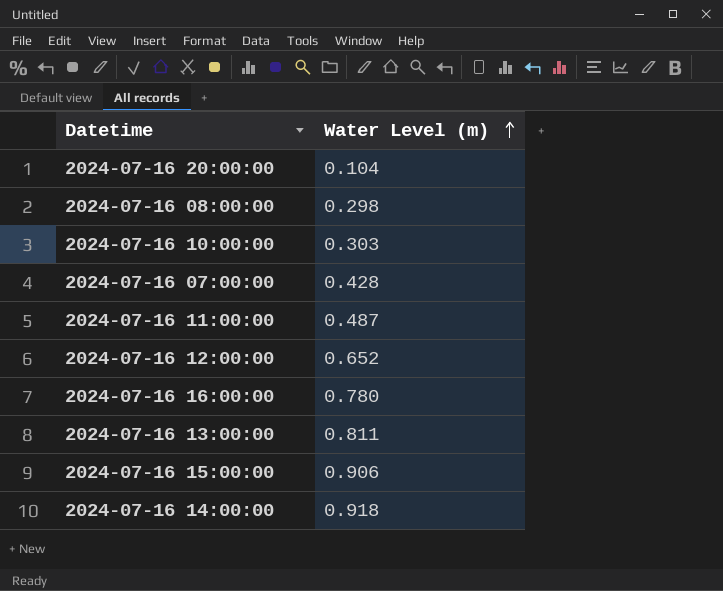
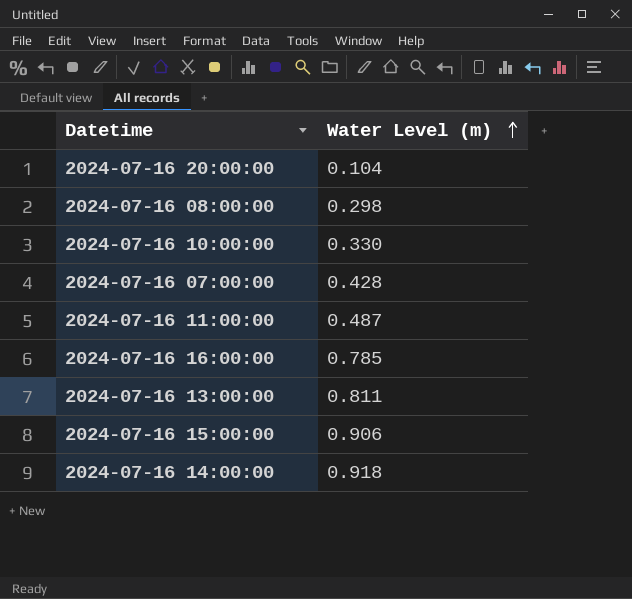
row 2024-07-16 12:00:00: 0.652 -> none
2024-07-16 10:00:00 | Water Level (m): 0.303 -> 0.330
2024-07-16 16:00:00 | Water Level (m): 0.780 -> 0.785

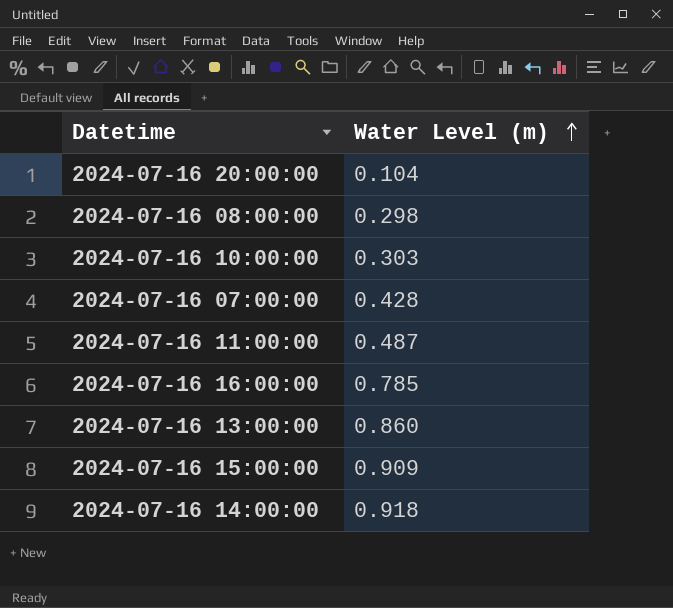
2024-07-16 10:00:00 | Water Level (m): 0.330 -> 0.303
2024-07-16 13:00:00 | Water Level (m): 0.811 -> 0.860
2024-07-16 15:00:00 | Water Level (m): 0.906 -> 0.909

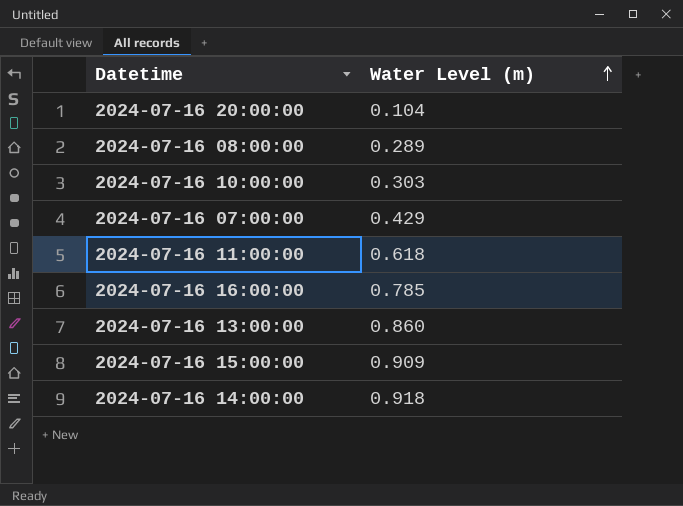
2024-07-16 08:00:00 | Water Level (m): 0.298 -> 0.289
2024-07-16 07:00:00 | Water Level (m): 0.428 -> 0.429
2024-07-16 11:00:00 | Water Level (m): 0.487 -> 0.618

